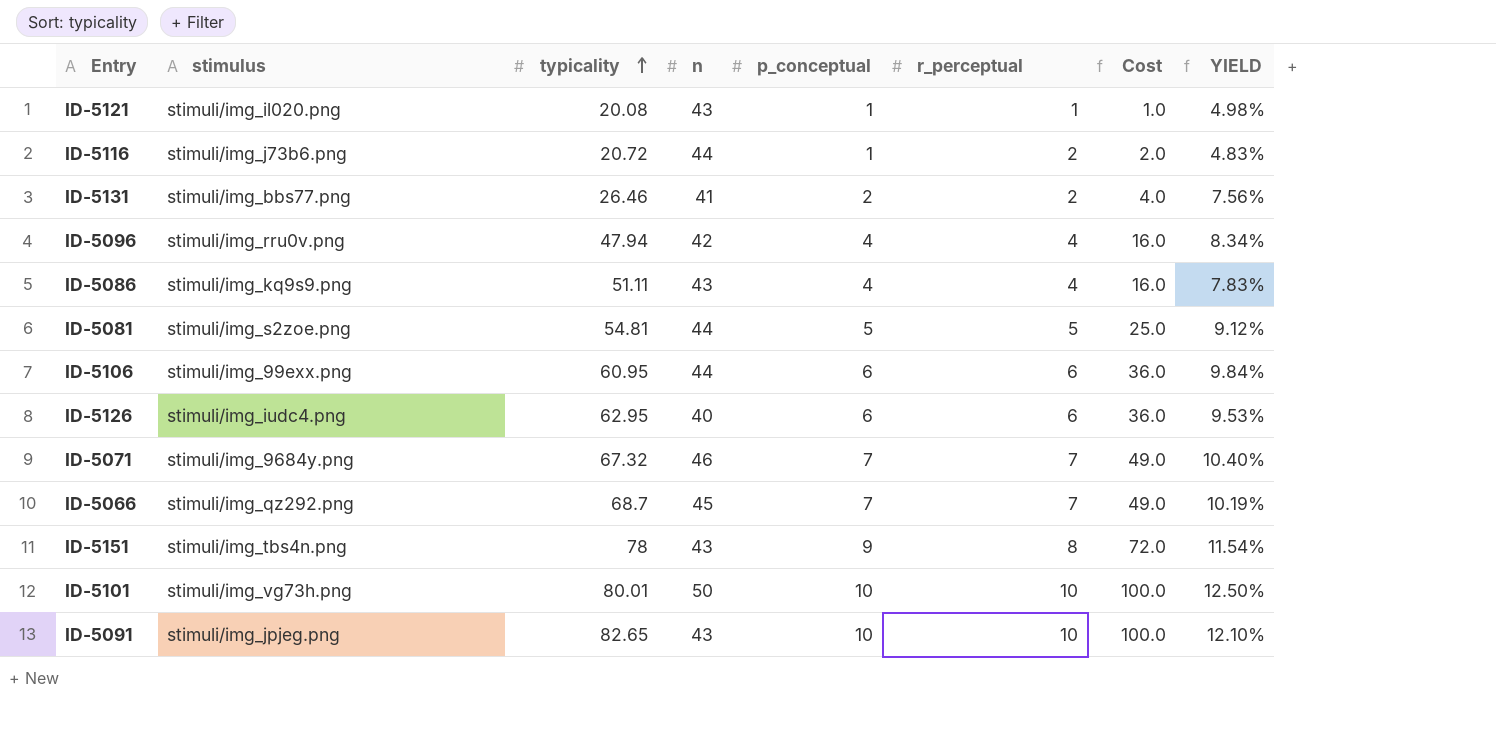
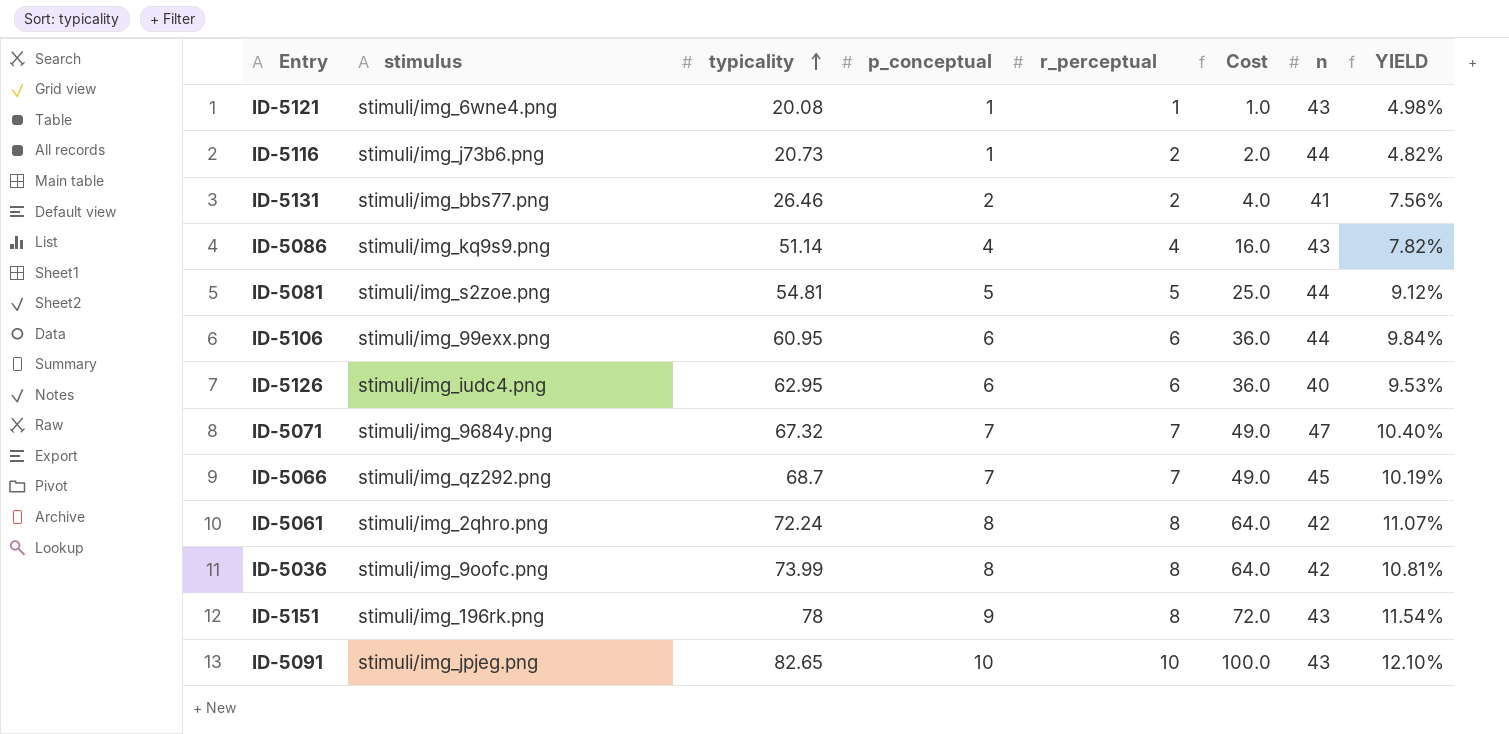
column n | position: 4 -> 7
row ID-5096: stimuli/img_rru0v.png | 47.94 | 42 | 4 | 4 | 16.0 | 8.34% -> none
row ID-5101: stimuli/img_vg73h.png | 80.01 | 50 | 10 | 10 | 100.0 | 12.50% -> none
ID-5121 | stimulus: stimuli/img_il020.png -> stimuli/img_6wne4.png
ID-5116 | typicality: 20.72 -> 20.73
ID-5116 | YIELD: 4.83% -> 4.82%
ID-5086 | typicality: 51.11 -> 51.14
ID-5086 | YIELD: 7.83% -> 7.82%
ID-5071 | n: 46 -> 47
row ID-5061: none -> stimuli/img_2qhro.png | 72.24 | 8 | 8 | 64.0 | 42 | 11.07%
row ID-5036: none -> stimuli/img_9oofc.png | 73.99 | 8 | 8 | 64.0 | 42 | 10.81%
ID-5151 | stimulus: stimuli/img_tbs4n.png -> stimuli/img_196rk.png

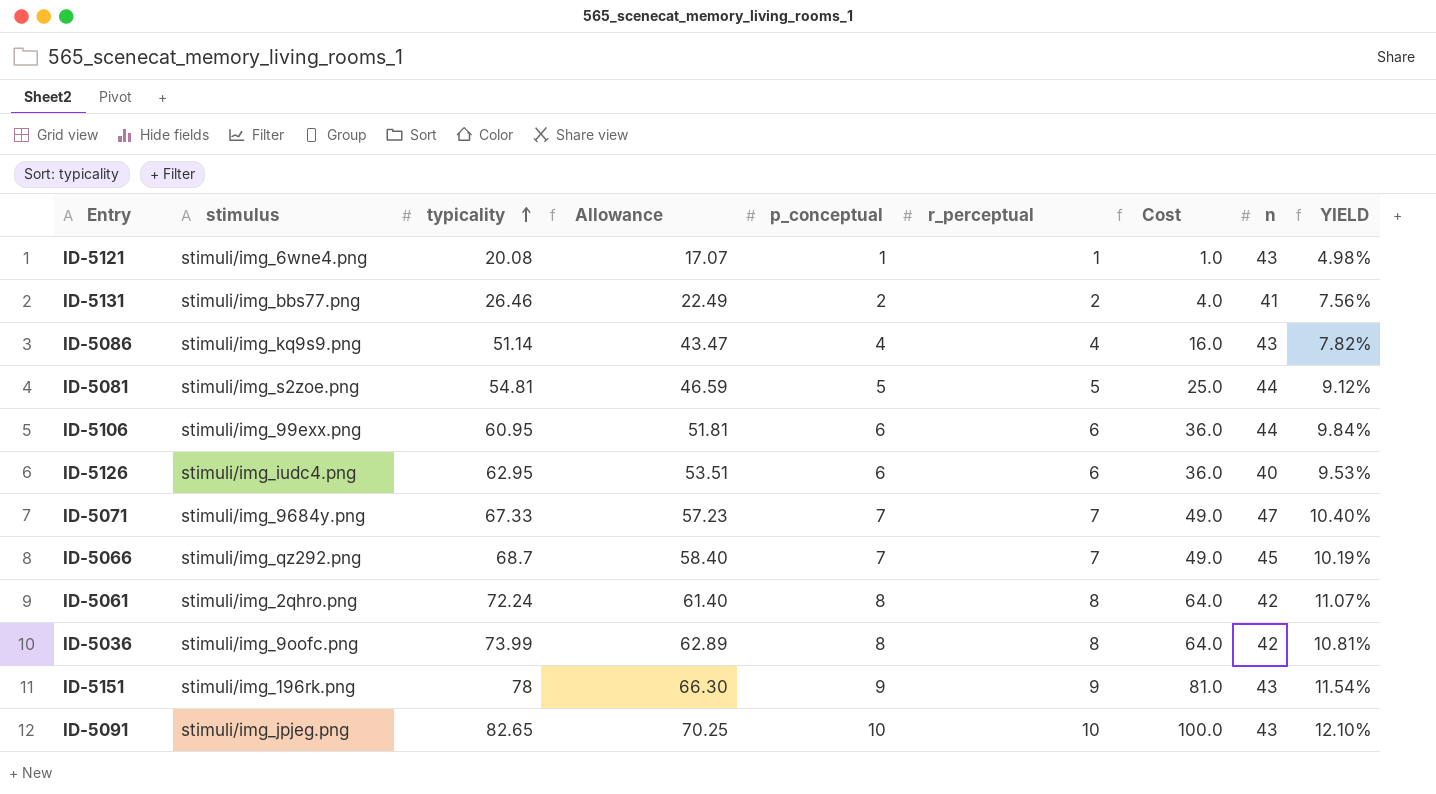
column Allowance | formula: none -> [typicality] * 0.85
row ID-5116: stimuli/img_j73b6.png | 20.73 | 1 | 2 | 2.0 | 44 | 4.82% -> none
ID-5071 | typicality: 67.32 -> 67.33
ID-5151 | r_perceptual: 8 -> 9
ID-5151 | Cost: 72.0 -> 81.0

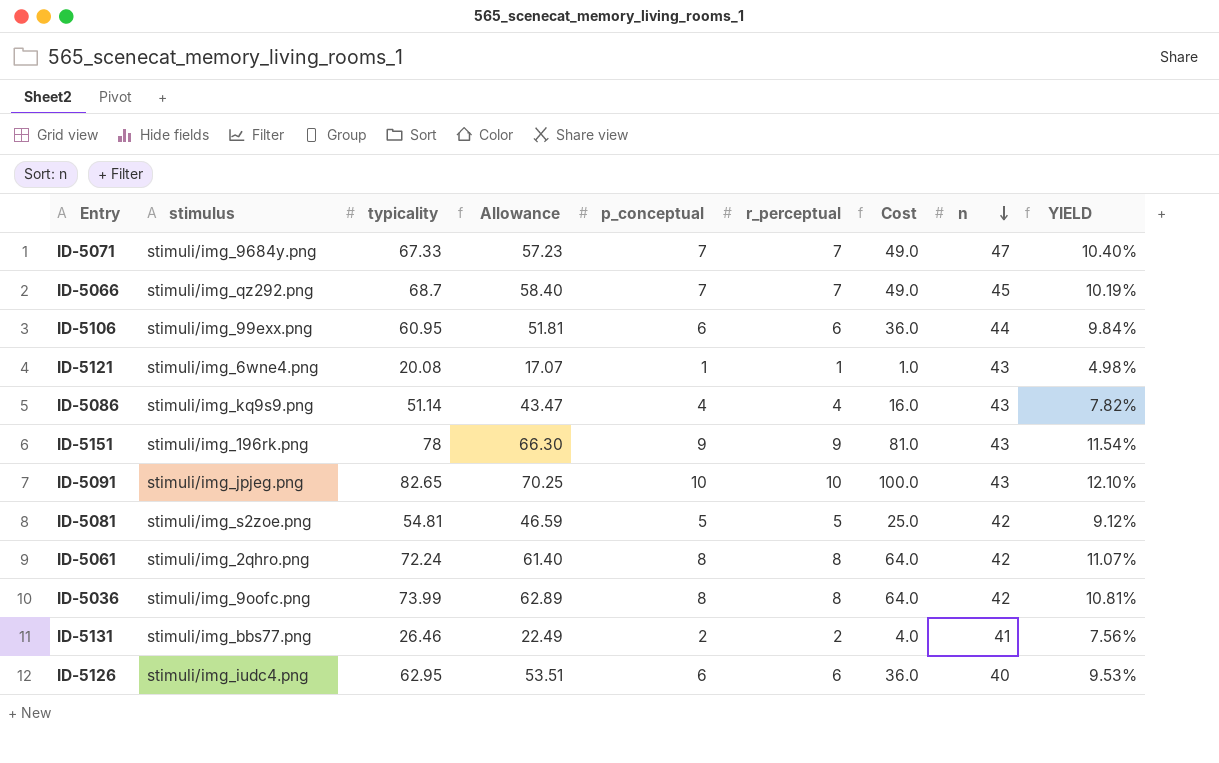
row order: typicality ascending -> n descending
ID-5081 | n: 44 -> 42

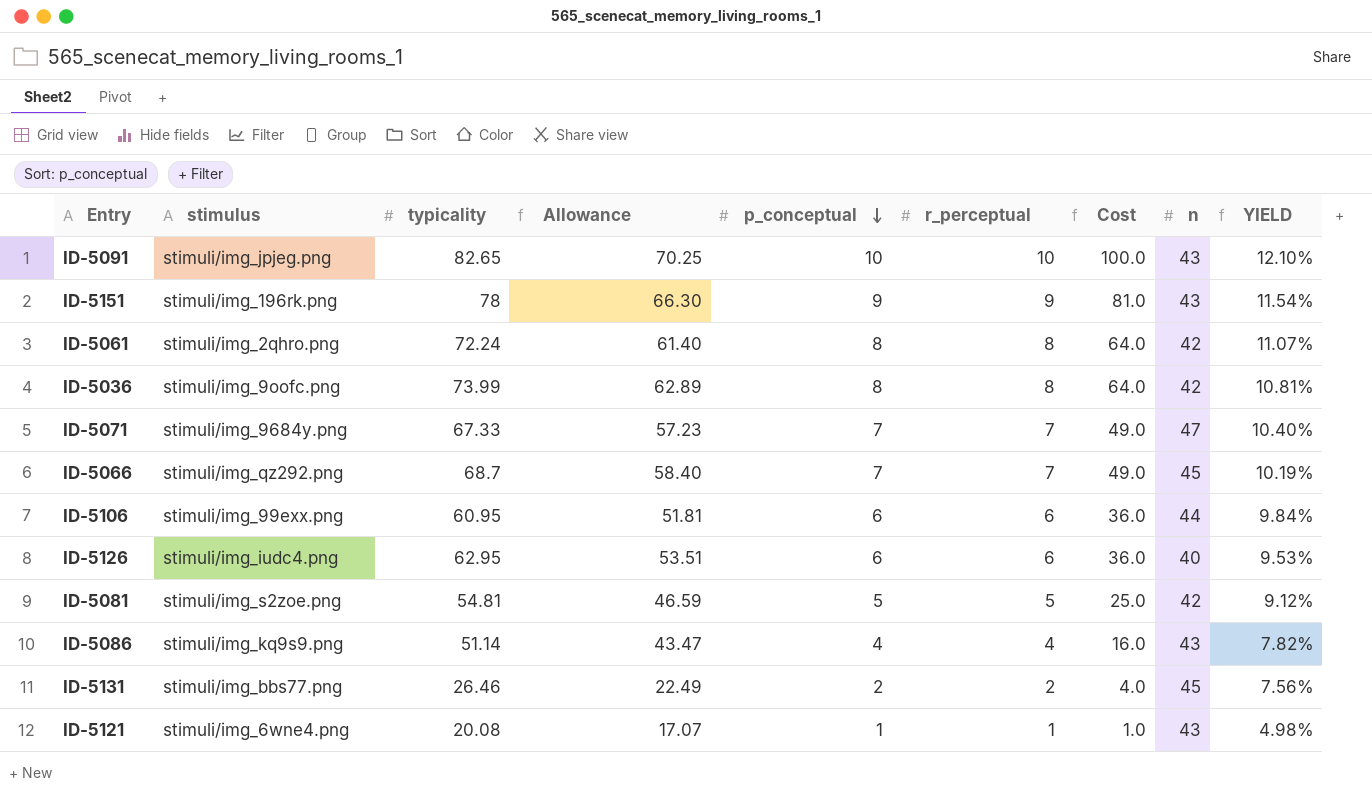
row order: n descending -> p_conceptual descending
ID-5131 | n: 41 -> 45

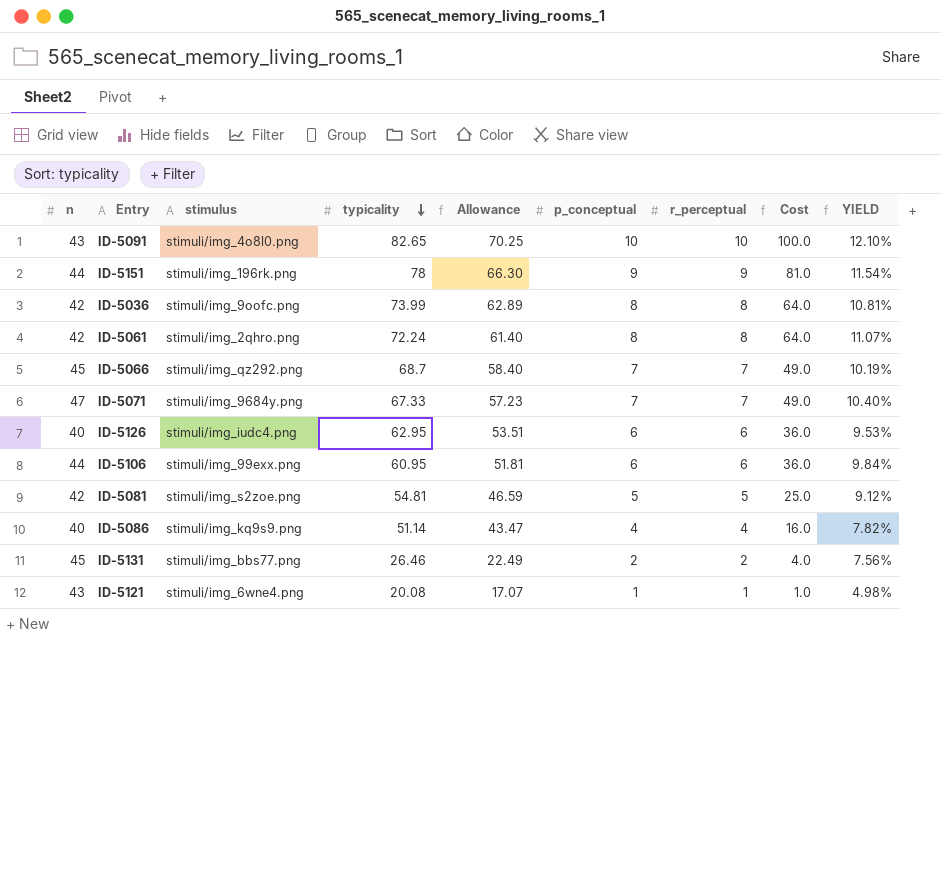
row order: p_conceptual descending -> typicality descending
column n | position: 8 -> 1
ID-5091 | stimulus: stimuli/img_jpjeg.png -> stimuli/img_4o8l0.png
ID-5151 | n: 43 -> 44
ID-5086 | n: 43 -> 40

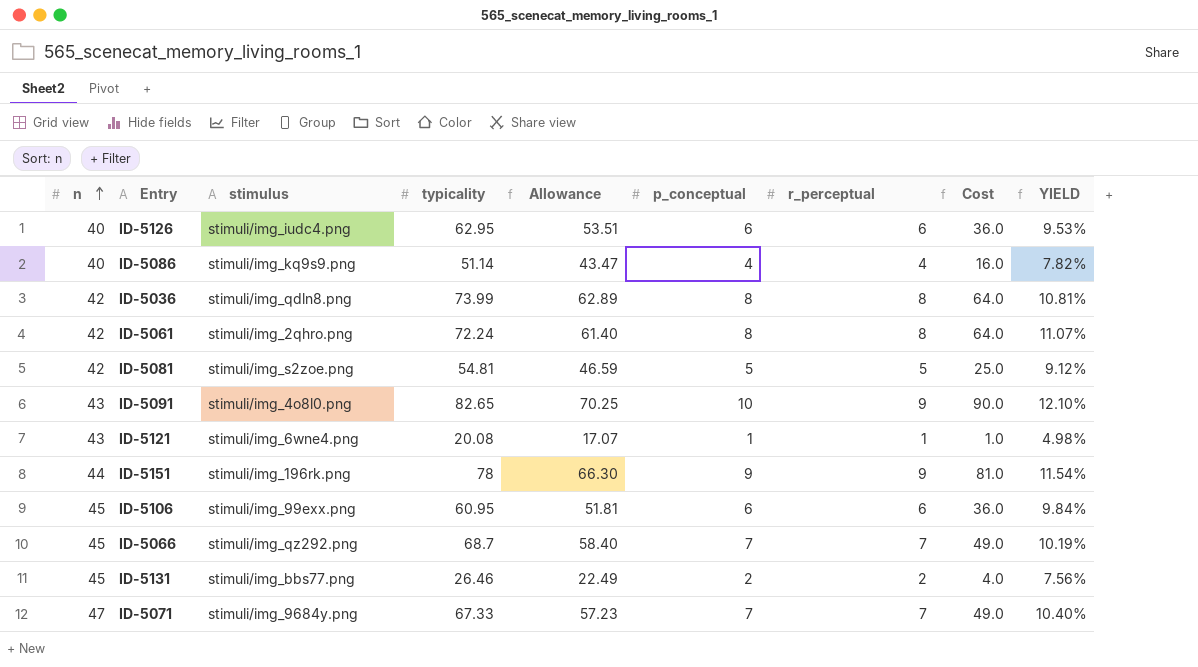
row order: typicality descending -> n ascending
ID-5036 | stimulus: stimuli/img_9oofc.png -> stimuli/img_qdln8.png
ID-5091 | r_perceptual: 10 -> 9
ID-5091 | Cost: 100.0 -> 90.0
ID-5106 | n: 44 -> 45

